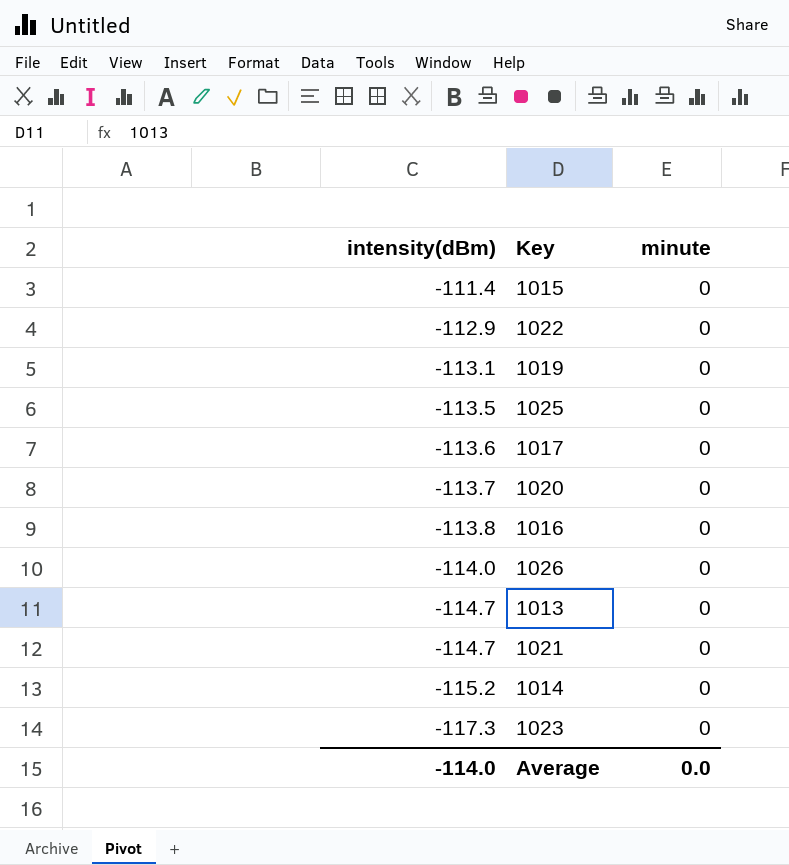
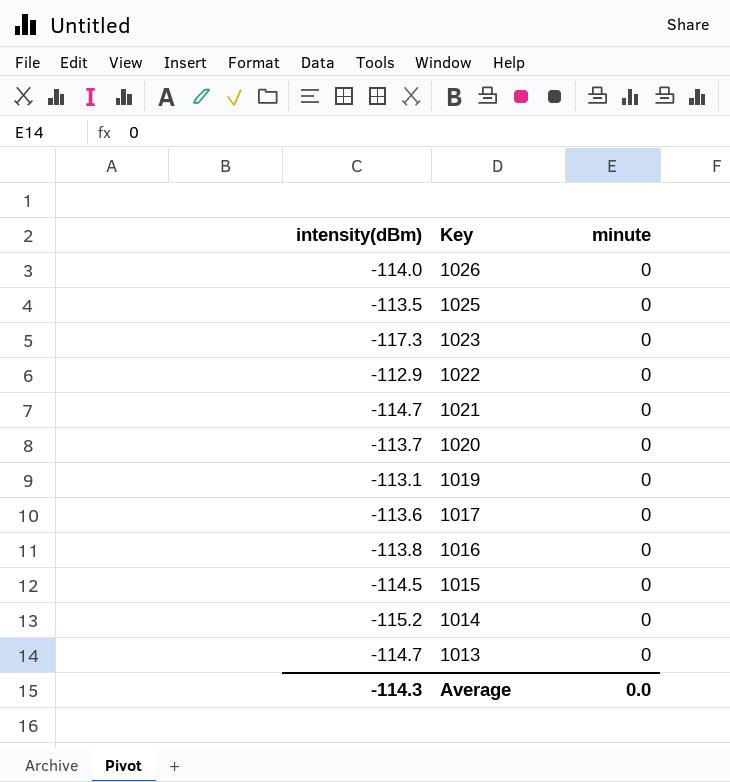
row order: intensity(dBm) descending -> Key descending
1015 | intensity(dBm): -111.4 -> -114.5
Average | intensity(dBm): -114.0 -> -114.3

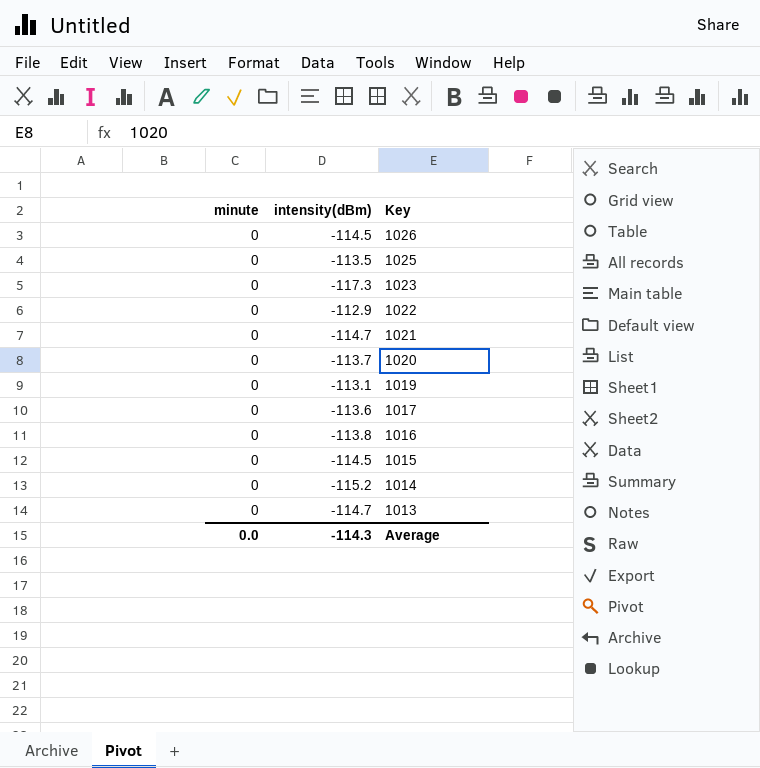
column minute | position: 3 -> 1
1026 | intensity(dBm): -114.0 -> -114.5

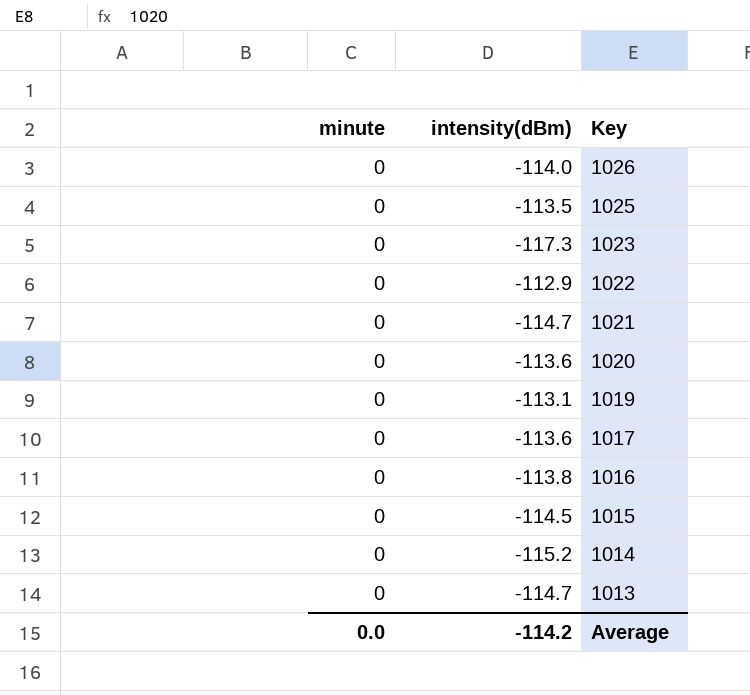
1026 | intensity(dBm): -114.5 -> -114.0
1020 | intensity(dBm): -113.7 -> -113.6
Average | intensity(dBm): -114.3 -> -114.2

